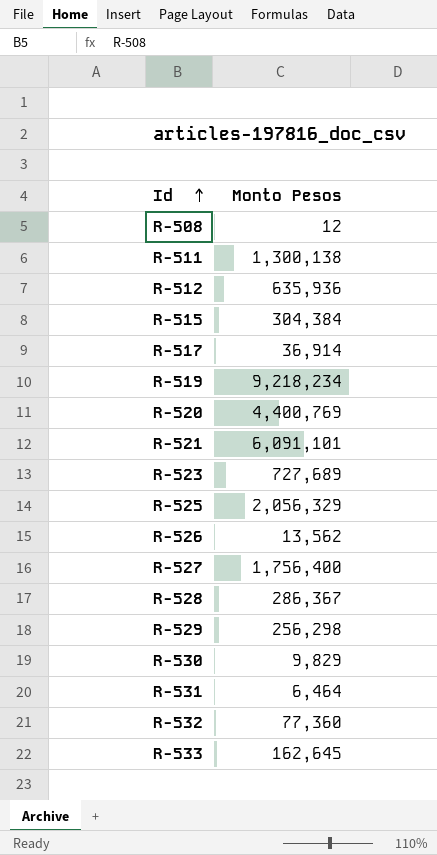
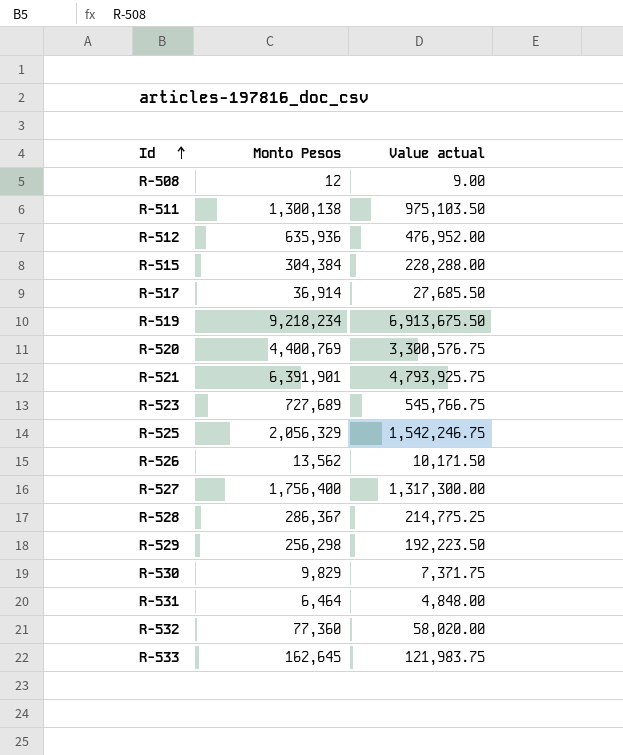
column Value actual | formula: none -> [Monto Pesos] * 0.75
R-521 | Monto Pesos: 6,091,101 -> 6,391,901

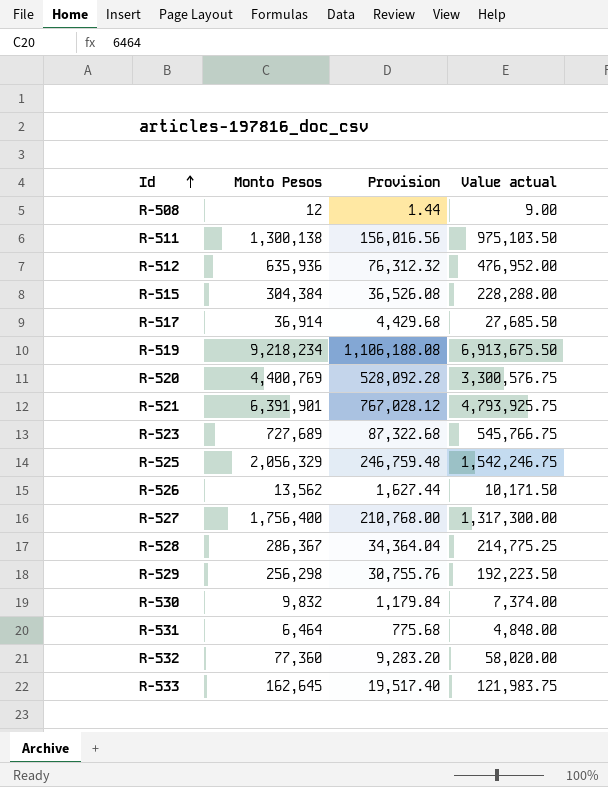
column Provision | formula: none -> [Monto Pesos] * 0.12
R-530 | Monto Pesos: 9,829 -> 9,832
R-530 | Value actual: 7,371.75 -> 7,374.00

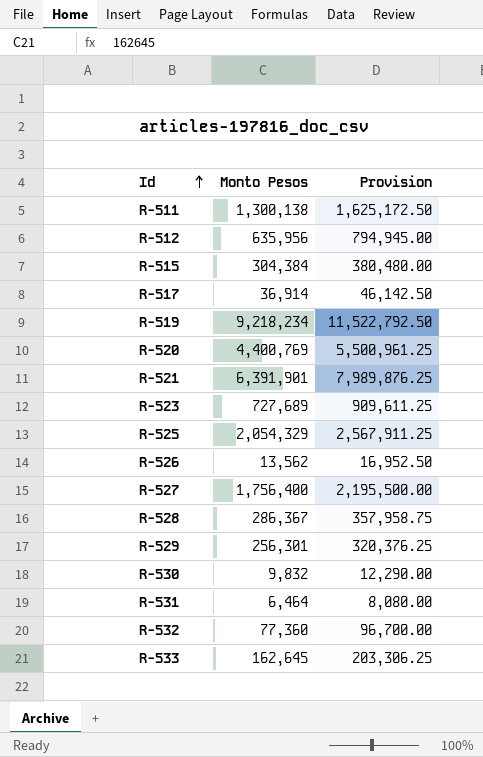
column Value actual | formula: [Monto Pesos] * 0.75 -> none
column Provision | formula: [Monto Pesos] * 0.12 -> [Monto Pesos] * 1.25
row R-508: 12 | 1.44 | 9.00 -> none
R-512 | Monto Pesos: 635,936 -> 635,956
R-525 | Monto Pesos: 2,056,329 -> 2,054,329
R-529 | Monto Pesos: 256,298 -> 256,301

